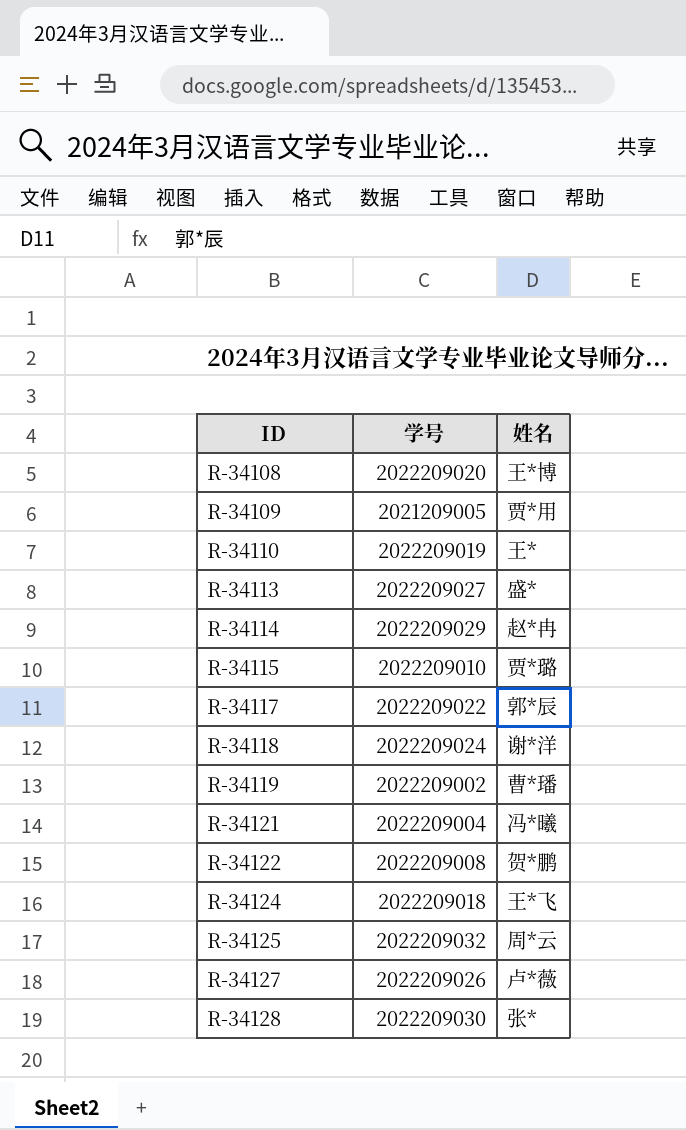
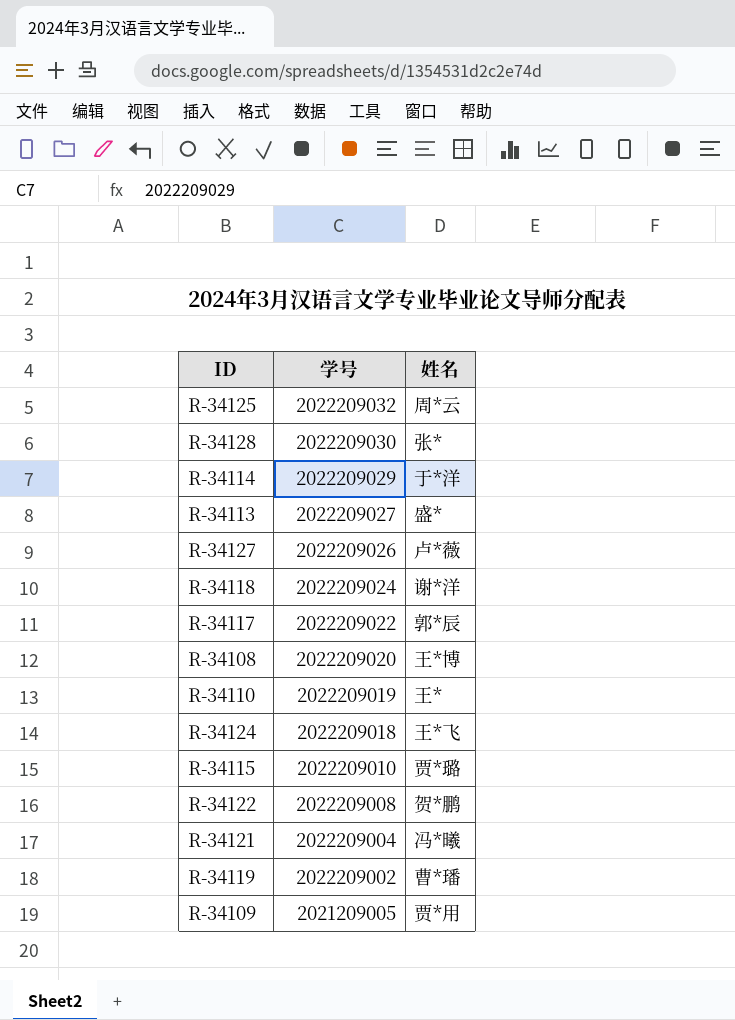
row order: ID ascending -> 学号 descending
R-34114 | 姓名: 赵*冉 -> 于*洋

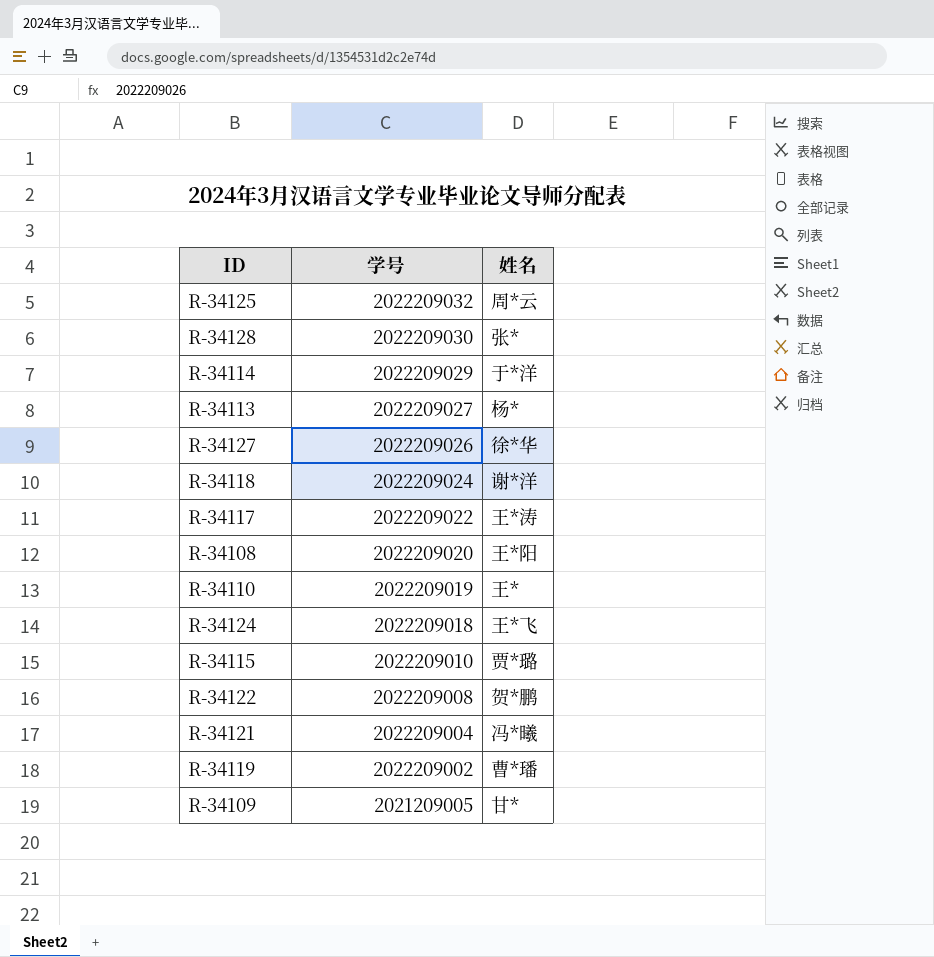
R-34113 | 姓名: 盛* -> 杨*
R-34127 | 姓名: 卢*薇 -> 徐*华
R-34117 | 姓名: 郭*辰 -> 王*涛
R-34108 | 姓名: 王*博 -> 王*阳
R-34109 | 姓名: 贾*用 -> 甘*

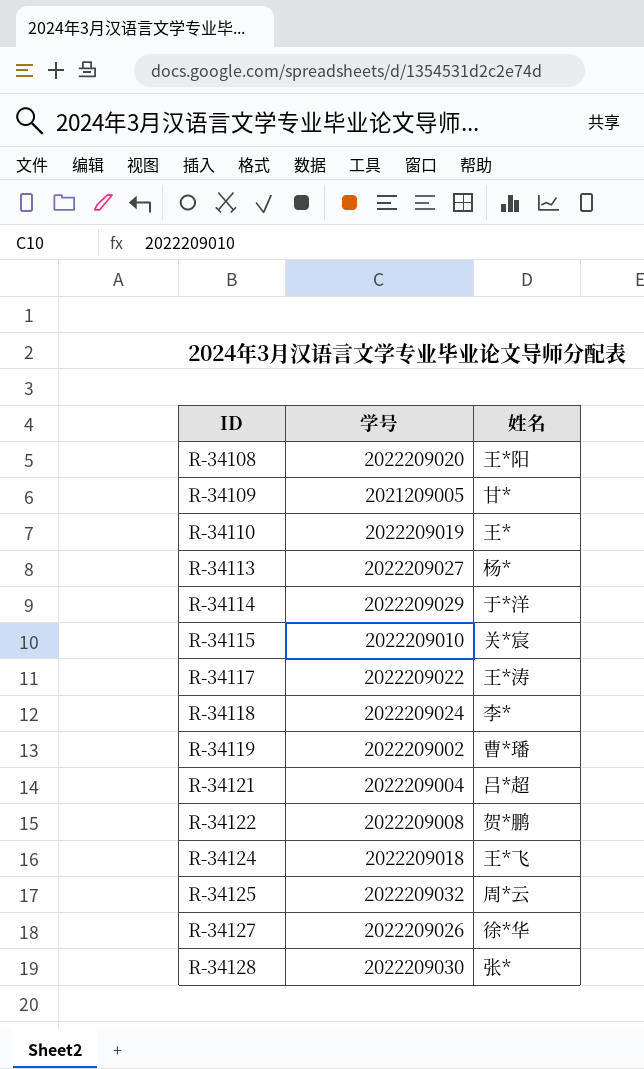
row order: 学号 descending -> ID ascending
R-34115 | 姓名: 贾*璐 -> 关*宸
R-34118 | 姓名: 谢*洋 -> 李*
R-34121 | 姓名: 冯*曦 -> 吕*超

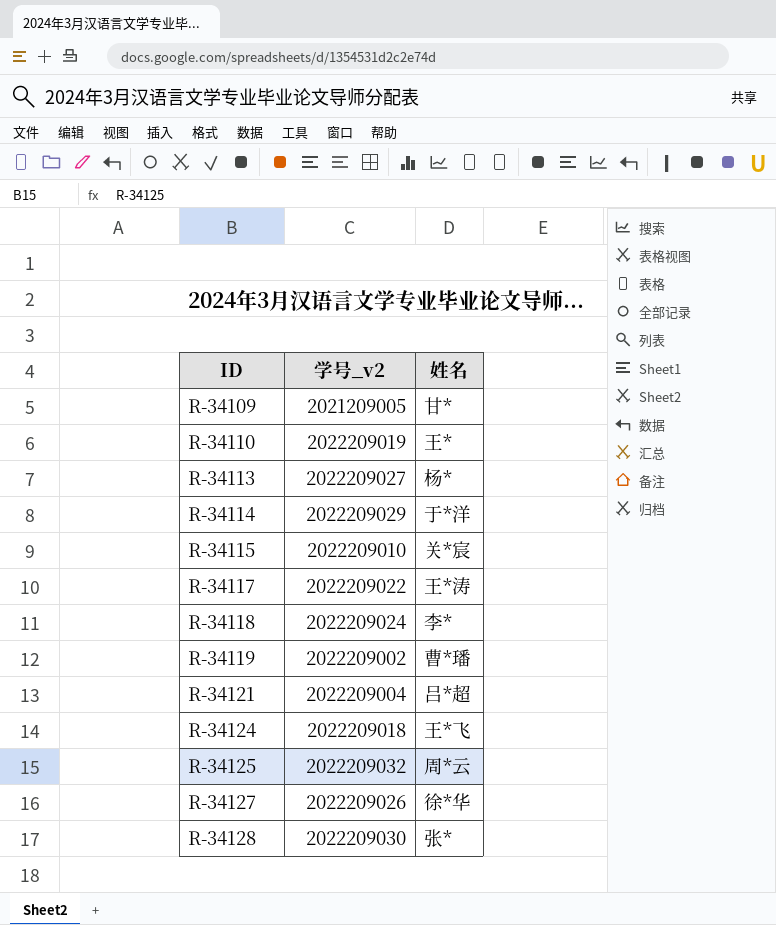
column name: 学号 -> 学号_v2
row R-34108: 2022209020 | 王*阳 -> none
row R-34122: 2022209008 | 贺*鹏 -> none

